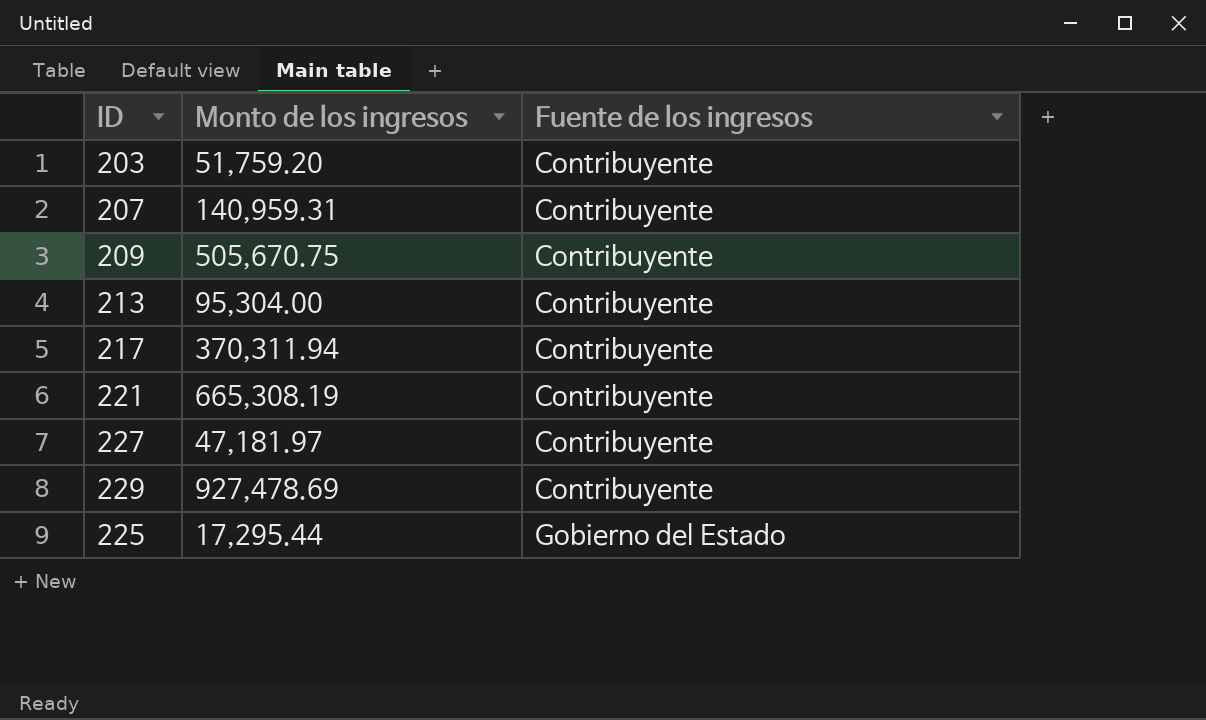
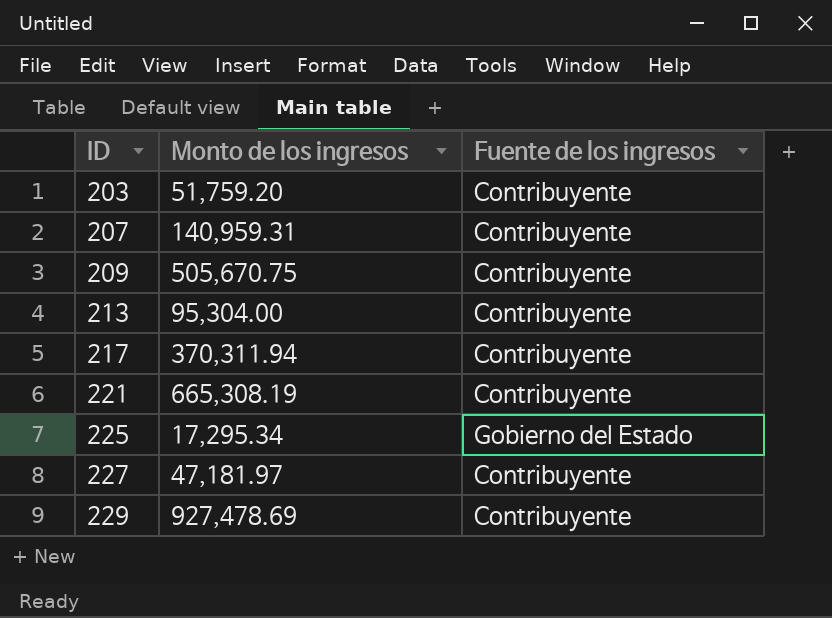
row order: Fuente de los ingresos ascending -> ID ascending
225 | Monto de los ingresos: 17,295.44 -> 17,295.34

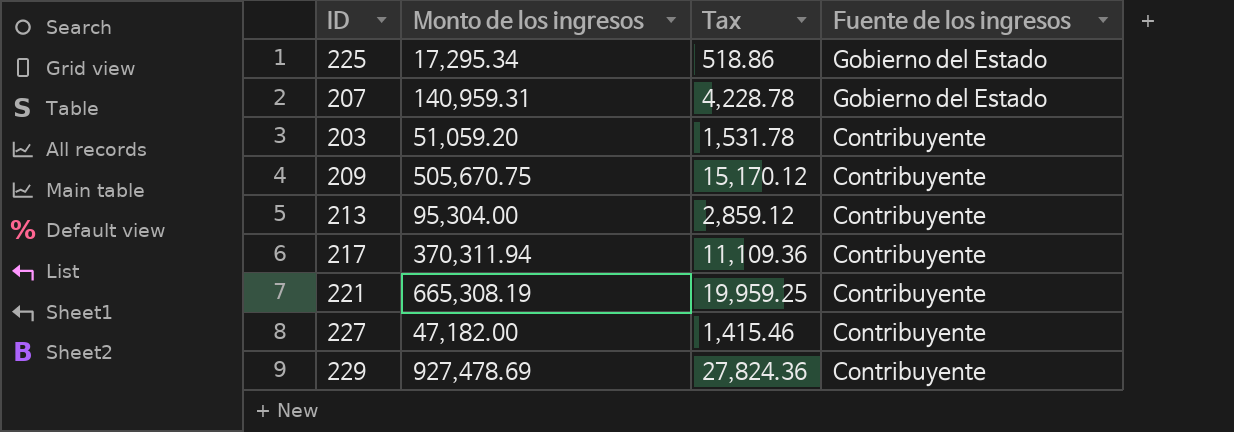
row order: ID ascending -> Fuente de los ingresos descending
column Tax | formula: none -> [Monto de los ingresos] * 0.03
207 | Fuente de los ingresos: Contribuyente -> Gobierno del Estado
203 | Monto de los ingresos: 51,759.20 -> 51,059.20
227 | Monto de los ingresos: 47,181.97 -> 47,182.00

